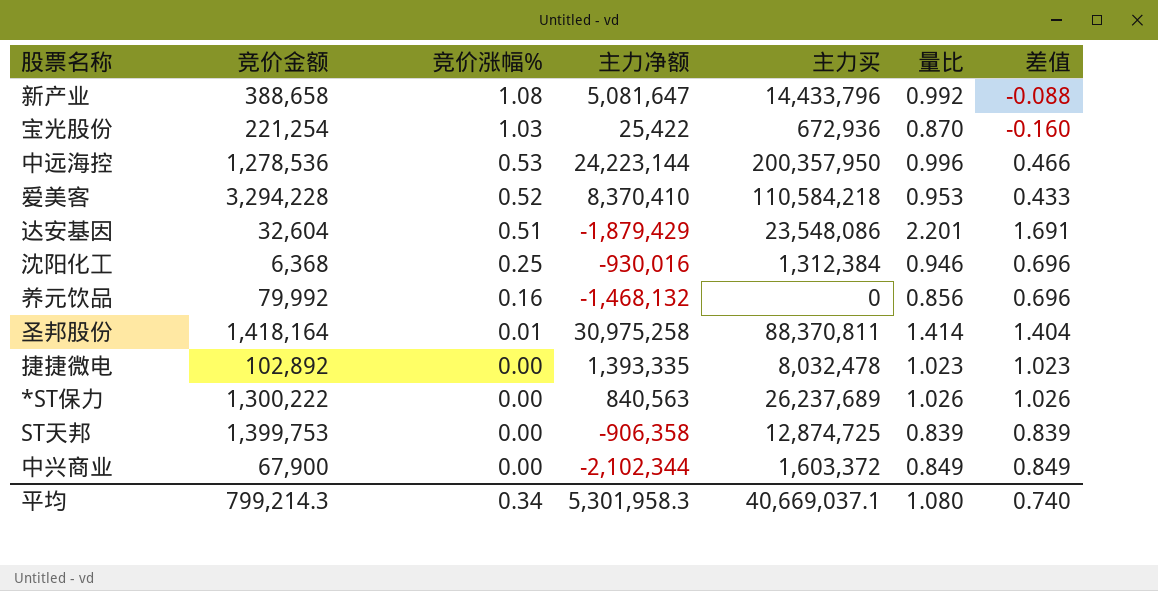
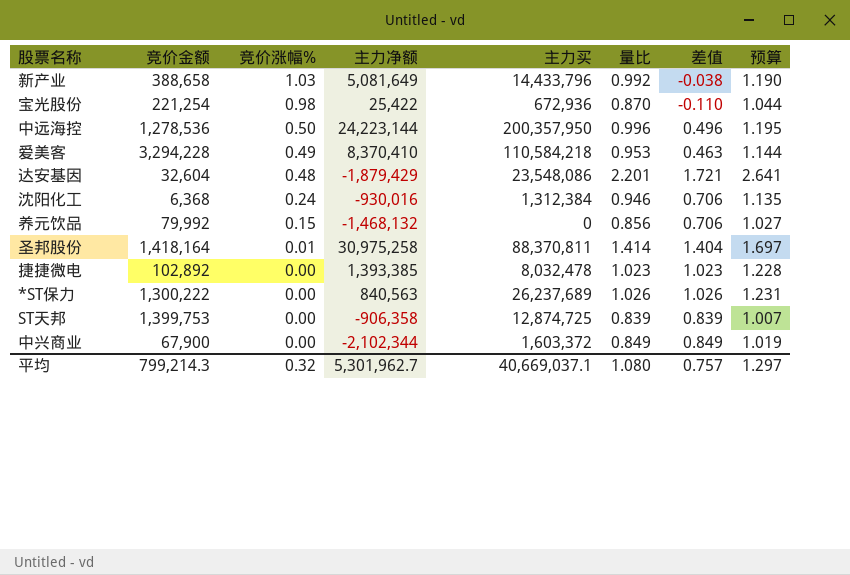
column 预算 | formula: none -> [量比] * 1.2
新产业 | 竞价涨幅%: 1.08 -> 1.03
新产业 | 主力净额: 5,081,647 -> 5,081,649
新产业 | 差值: -0.088 -> -0.038
宝光股份 | 竞价涨幅%: 1.03 -> 0.98
宝光股份 | 差值: -0.160 -> -0.110
中远海控 | 竞价涨幅%: 0.53 -> 0.50
中远海控 | 差值: 0.466 -> 0.496
爱美客 | 竞价涨幅%: 0.52 -> 0.49
爱美客 | 差值: 0.433 -> 0.463
达安基因 | 竞价涨幅%: 0.51 -> 0.48
达安基因 | 差值: 1.691 -> 1.721
沈阳化工 | 竞价涨幅%: 0.25 -> 0.24
沈阳化工 | 差值: 0.696 -> 0.706
养元饮品 | 竞价涨幅%: 0.16 -> 0.15
养元饮品 | 差值: 0.696 -> 0.706
捷捷微电 | 主力净额: 1,393,335 -> 1,393,385
平均 | 竞价涨幅%: 0.34 -> 0.32
平均 | 主力净额: 5,301,958.3 -> 5,301,962.7
平均 | 差值: 0.740 -> 0.757

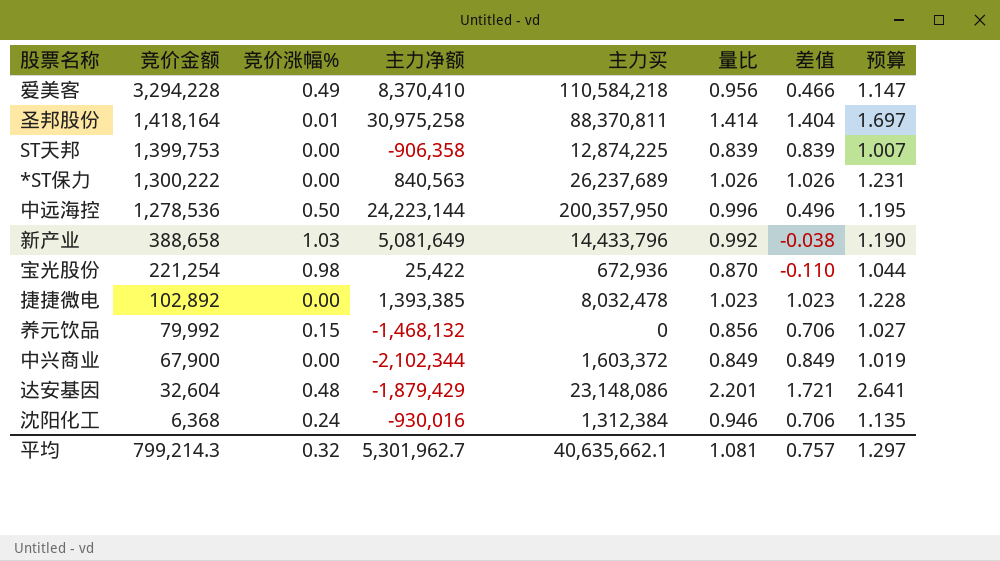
row order: 竞价涨幅% descending -> 竞价金额 descending
爱美客 | 量比: 0.953 -> 0.956
爱美客 | 差值: 0.463 -> 0.466
爱美客 | 预算: 1.144 -> 1.147
ST天邦 | 主力买: 12,874,725 -> 12,874,225
达安基因 | 主力买: 23,548,086 -> 23,148,086
平均 | 主力买: 40,669,037.1 -> 40,635,662.1
平均 | 量比: 1.080 -> 1.081

